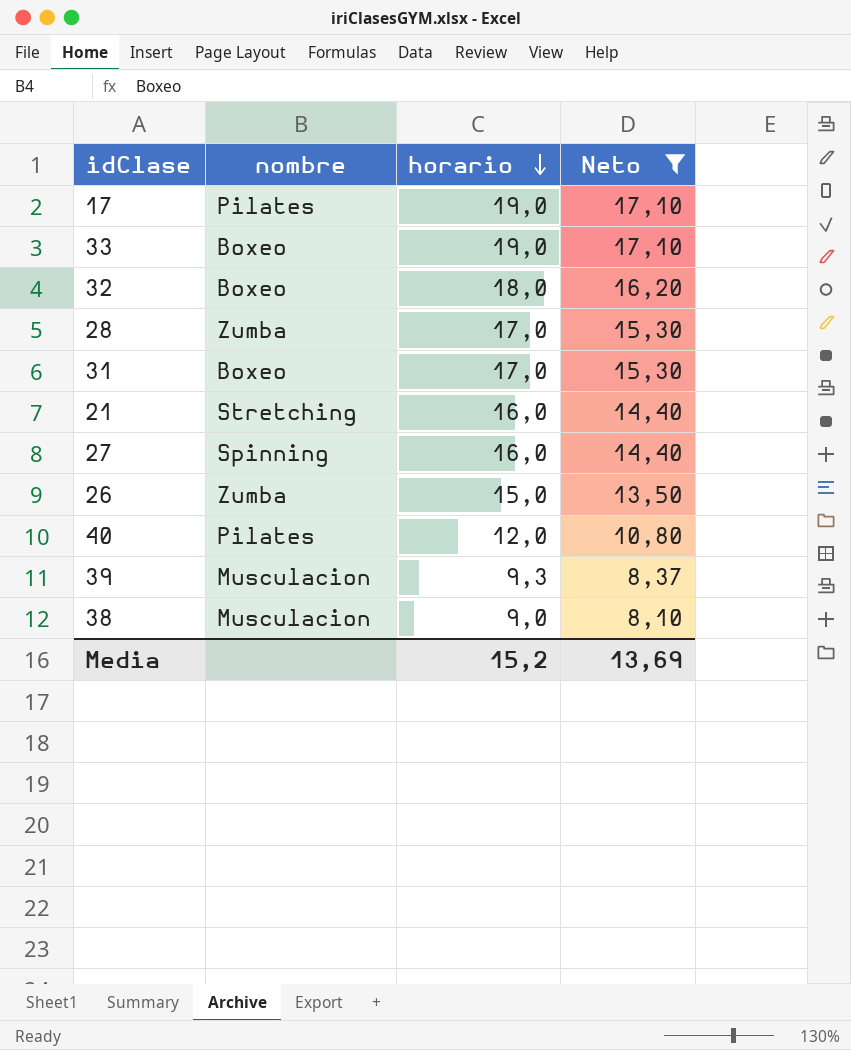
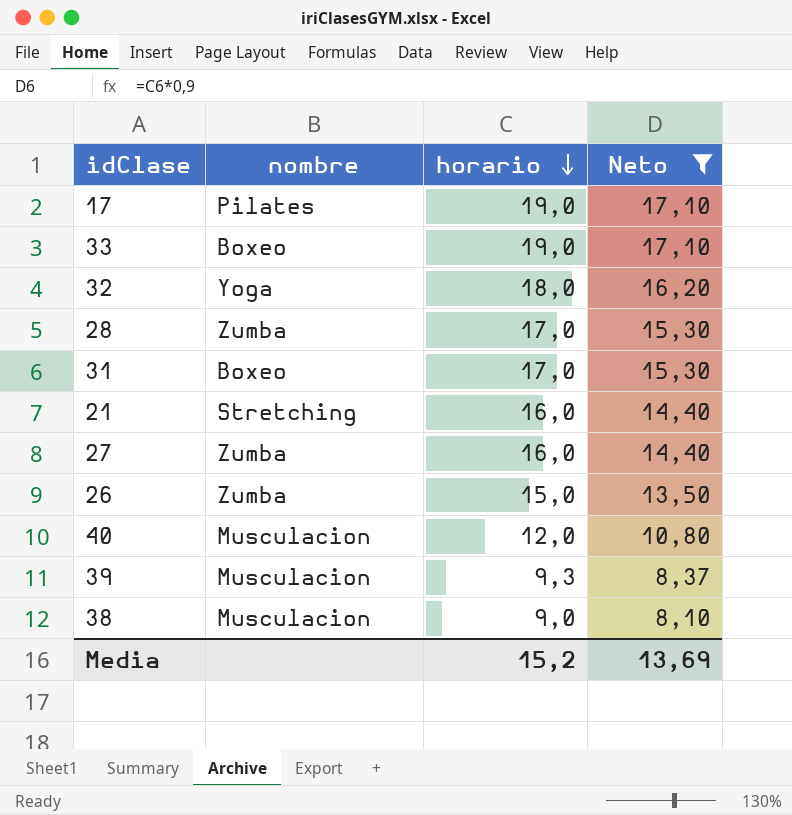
32 | nombre: Boxeo -> Yoga
27 | nombre: Spinning -> Zumba
40 | nombre: Pilates -> Musculacion

